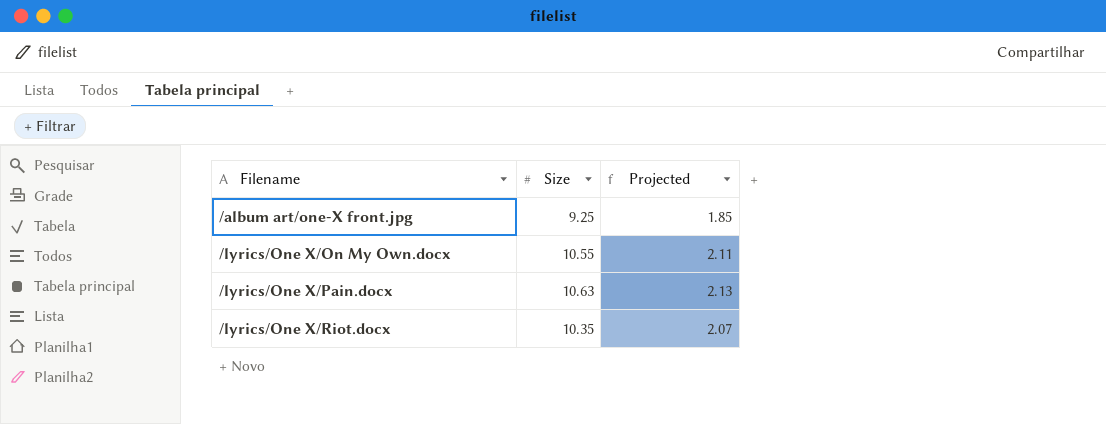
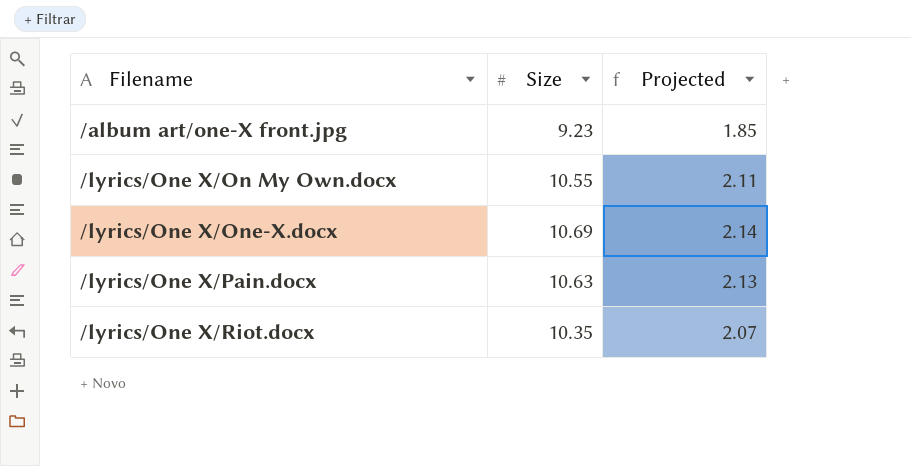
/album art/one-X front.jpg | Size: 9.25 -> 9.23
row /lyrics/One X/One-X.docx: none -> 10.69 | 2.14

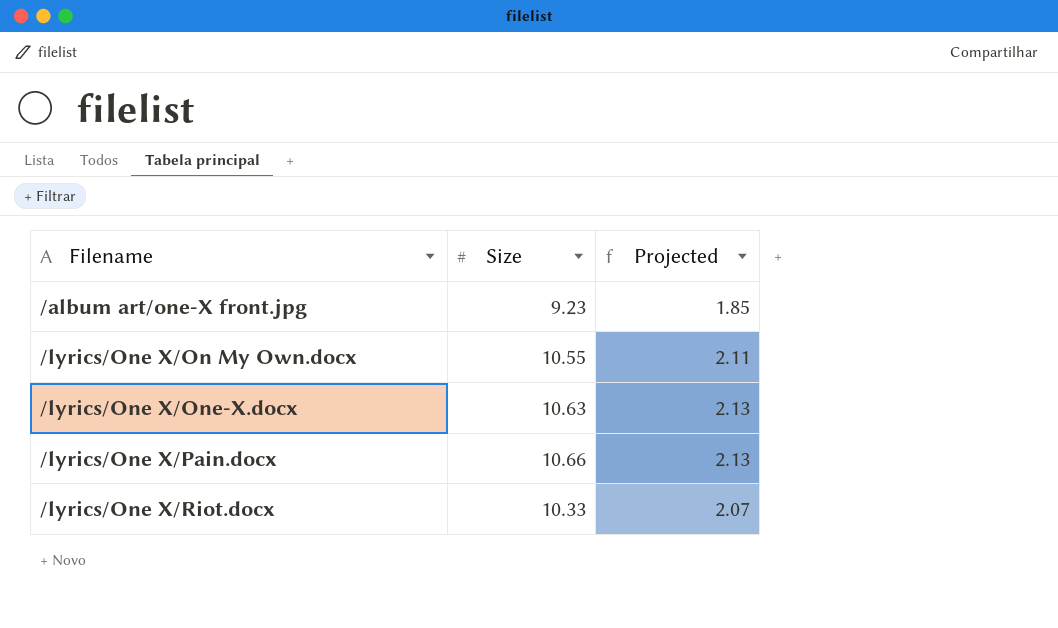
/lyrics/One X/One-X.docx | Size: 10.69 -> 10.63
/lyrics/One X/One-X.docx | Projected: 2.14 -> 2.13
/lyrics/One X/Pain.docx | Size: 10.63 -> 10.66
/lyrics/One X/Riot.docx | Size: 10.35 -> 10.33

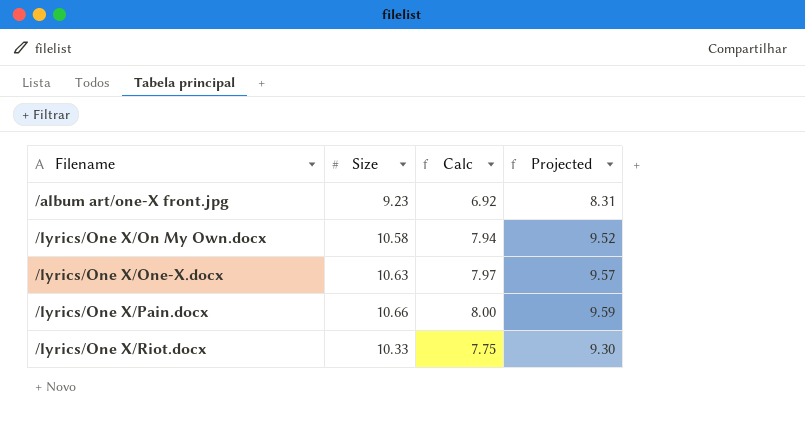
column Calc | formula: none -> [Size] * 0.75
column Projected | formula: [Size] * 0.2 -> [Size] * 0.9
/lyrics/One X/On My Own.docx | Size: 10.55 -> 10.58

